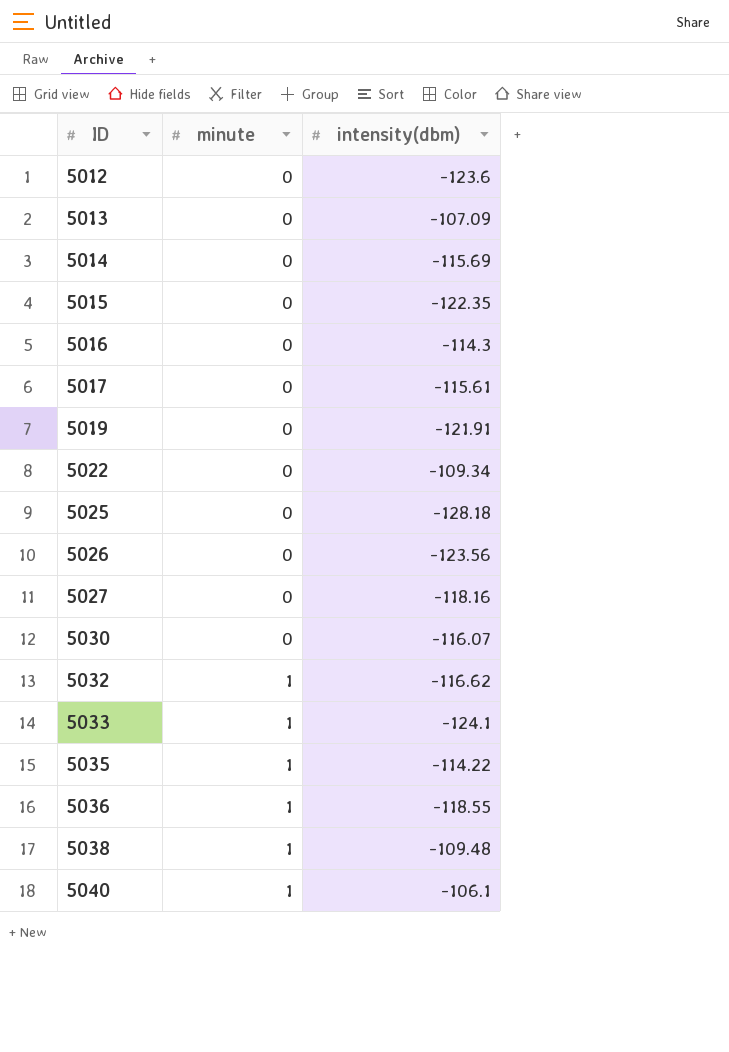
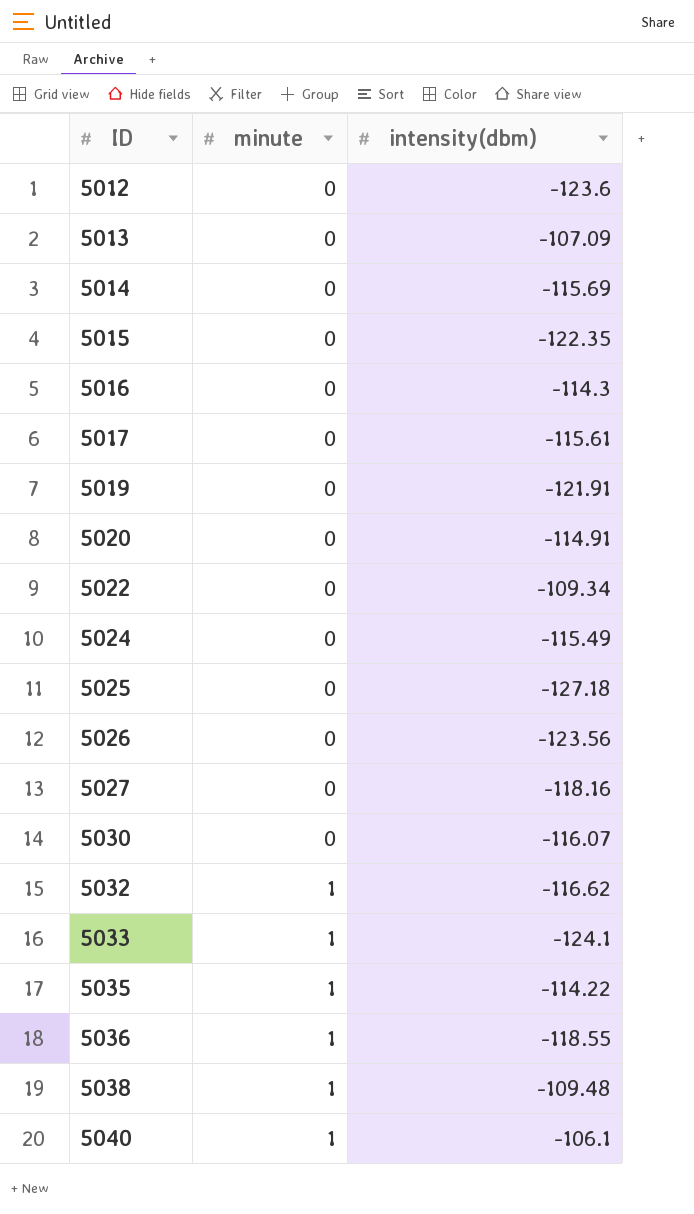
row 5020: none -> 0 | -114.91
row 5024: none -> 0 | -115.49
5025 | intensity(dbm): -128.18 -> -127.18

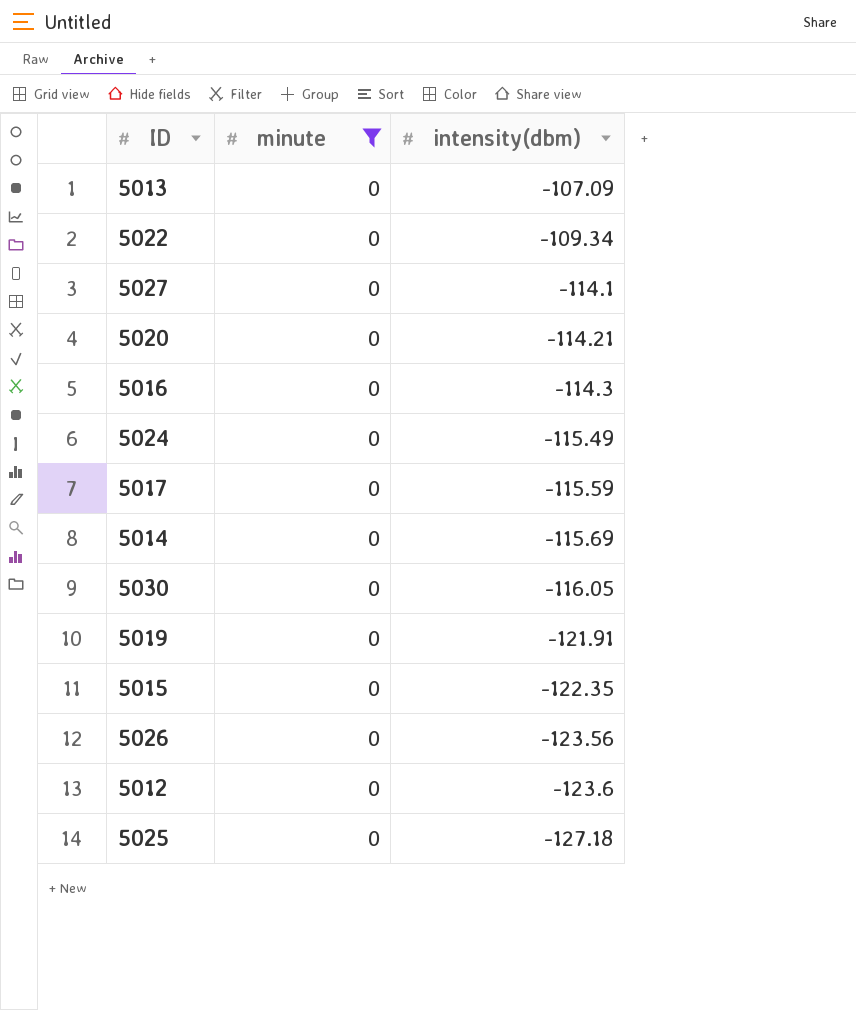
filter: none -> minute = 0
row order: ID ascending -> intensity(dbm) descending
5027 | intensity(dbm): -118.16 -> -114.1
5020 | intensity(dbm): -114.91 -> -114.21
5017 | intensity(dbm): -115.61 -> -115.59
5030 | intensity(dbm): -116.07 -> -116.05

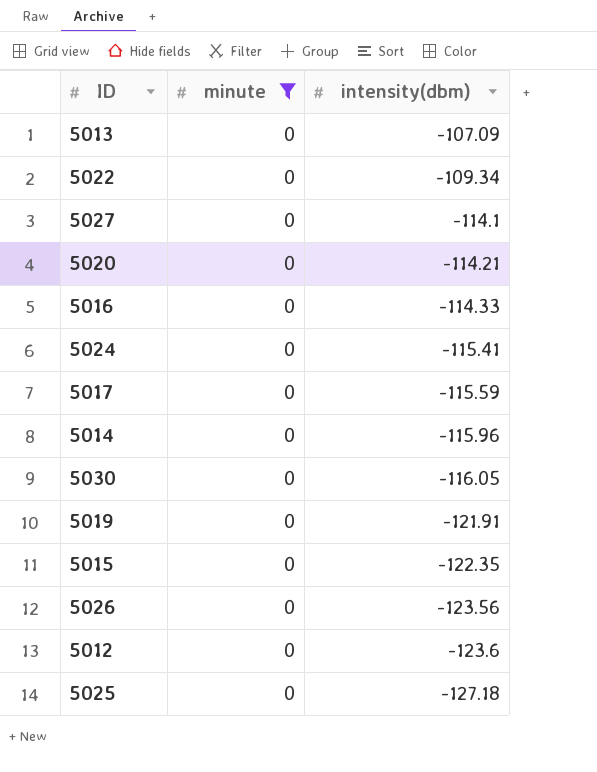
5016 | intensity(dbm): -114.3 -> -114.33
5024 | intensity(dbm): -115.49 -> -115.41
5014 | intensity(dbm): -115.69 -> -115.96

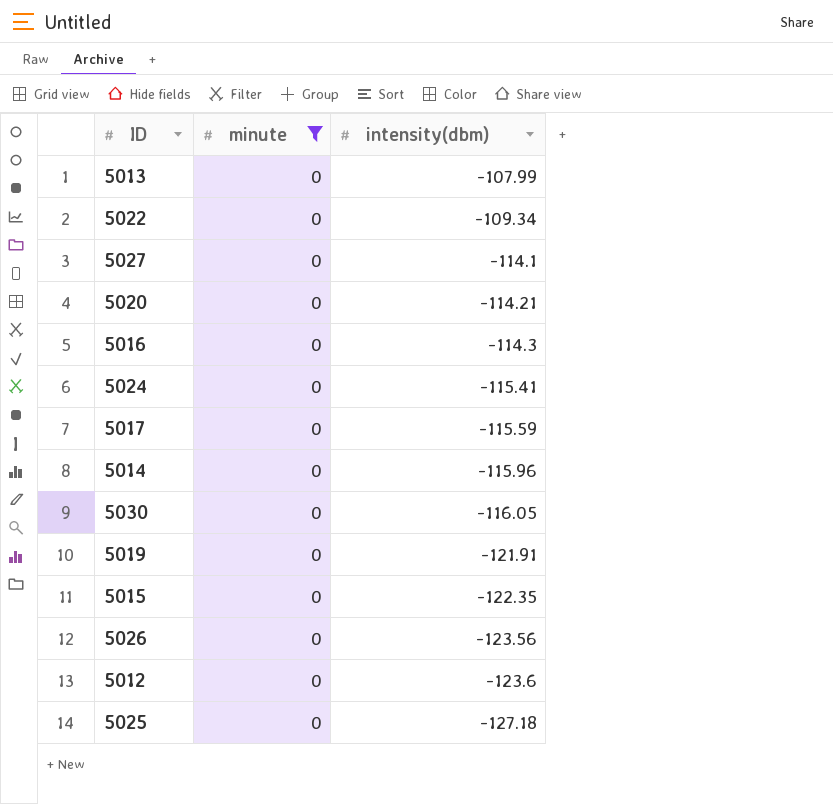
5013 | intensity(dbm): -107.09 -> -107.99
5016 | intensity(dbm): -114.33 -> -114.3

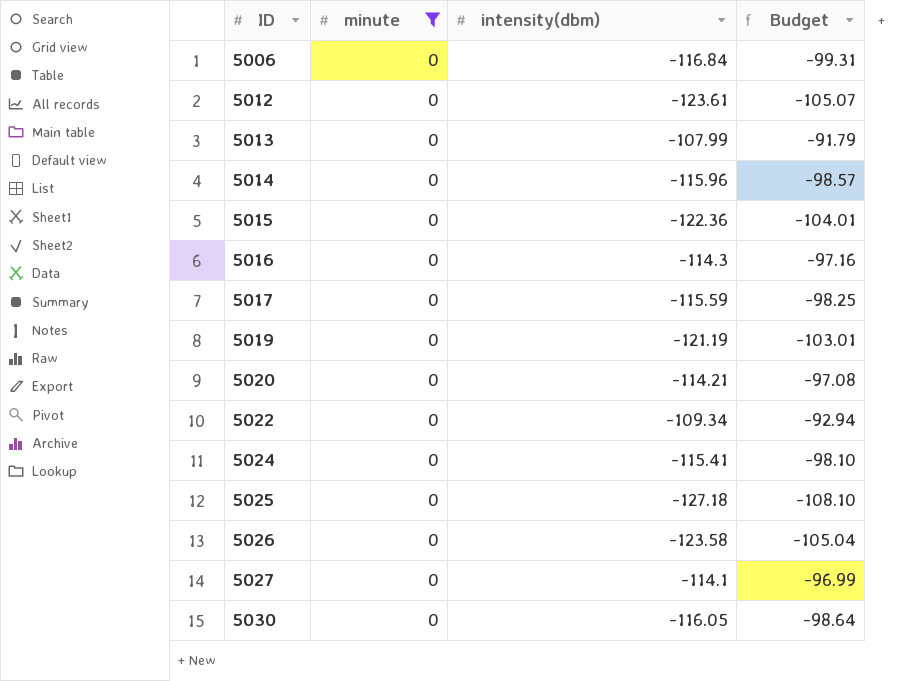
row order: intensity(dbm) descending -> ID ascending
column Budget | formula: none -> [intensity(dbm)] * 0.85
row 5006: none -> 0 | -116.84 | -99.31
5012 | intensity(dbm): -123.6 -> -123.61
5015 | intensity(dbm): -122.35 -> -122.36
5019 | intensity(dbm): -121.91 -> -121.19
5026 | intensity(dbm): -123.56 -> -123.58

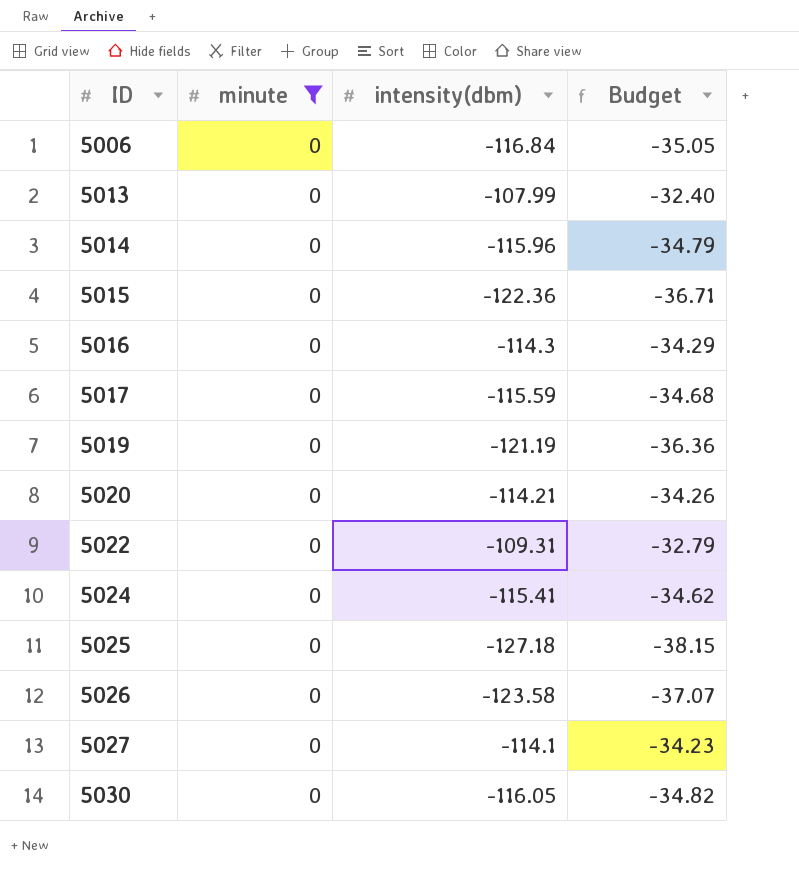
column Budget | formula: [intensity(dbm)] * 0.85 -> [intensity(dbm)] * 0.3
row 5012: 0 | -123.61 | -105.07 -> none
5022 | intensity(dbm): -109.34 -> -109.31

